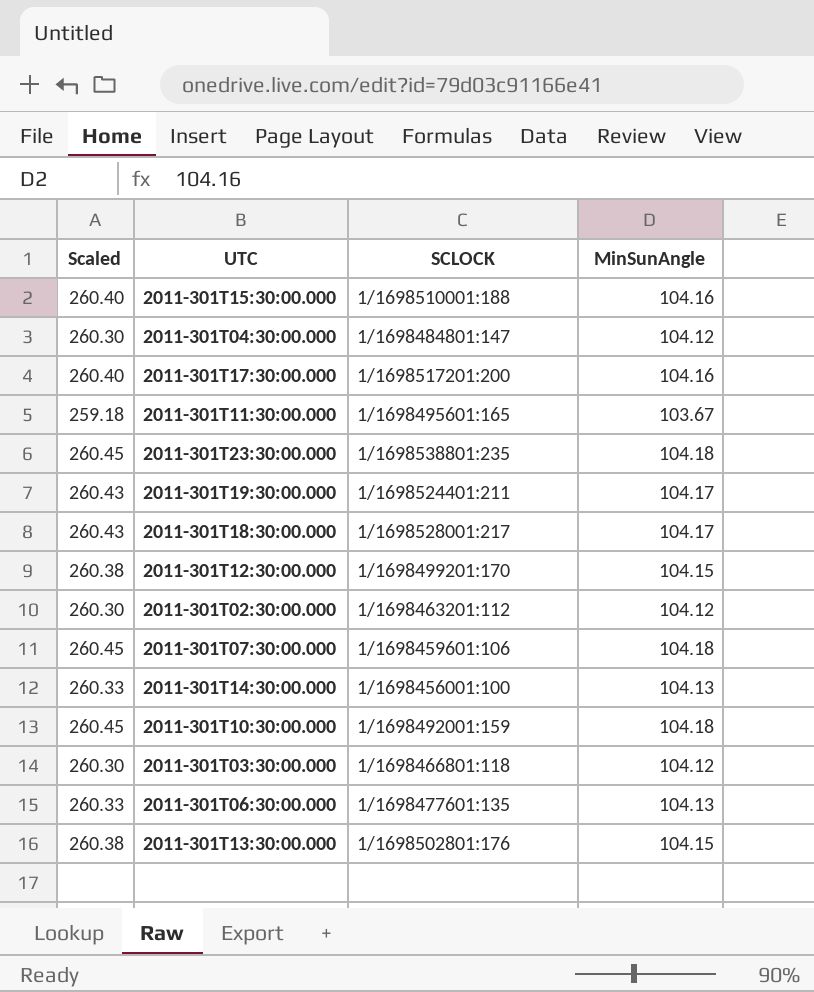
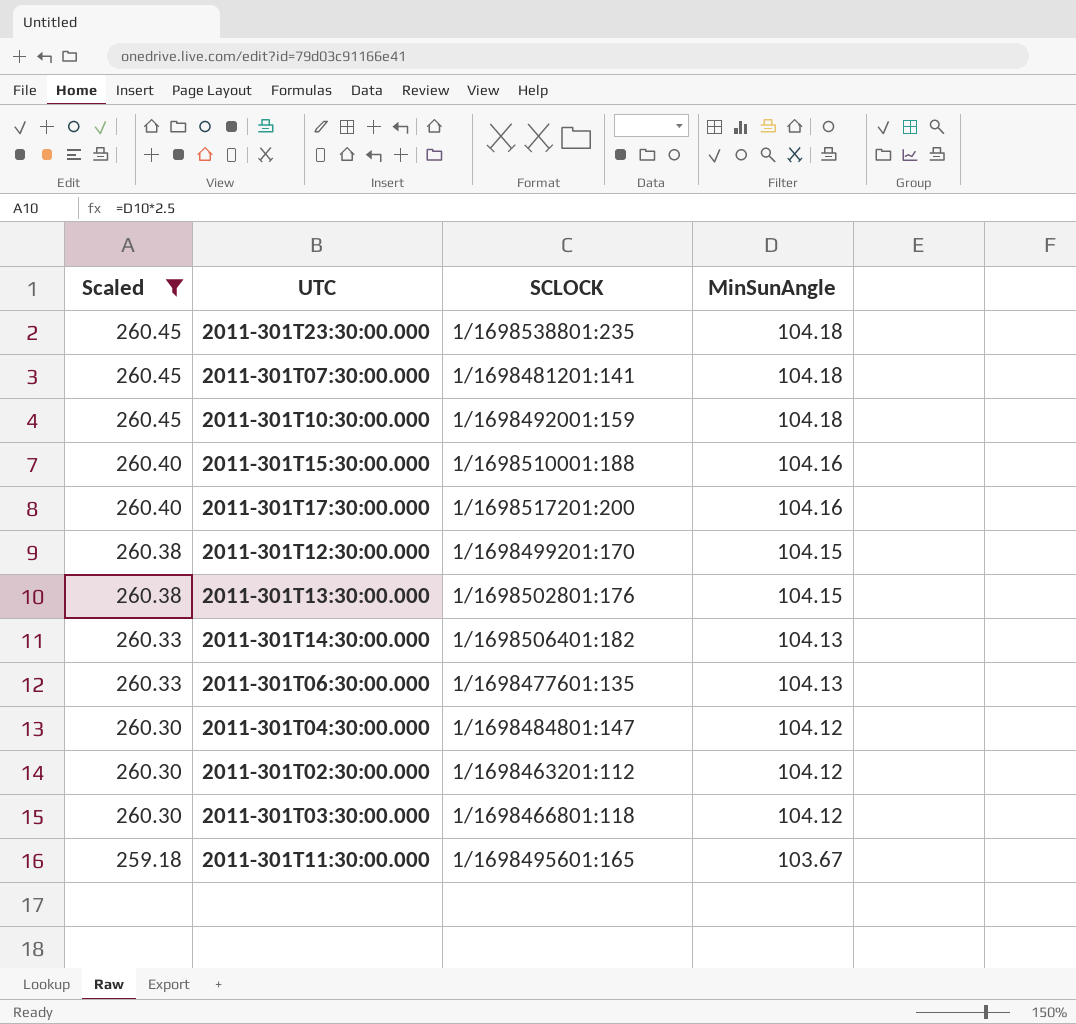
filter: none -> Scaled != 260.43
row order: none -> Scaled descending
2011-301T07:30:00.000 | SCLOCK: 1/1698459601:106 -> 1/1698481201:141
2011-301T14:30:00.000 | SCLOCK: 1/1698456001:100 -> 1/1698506401:182

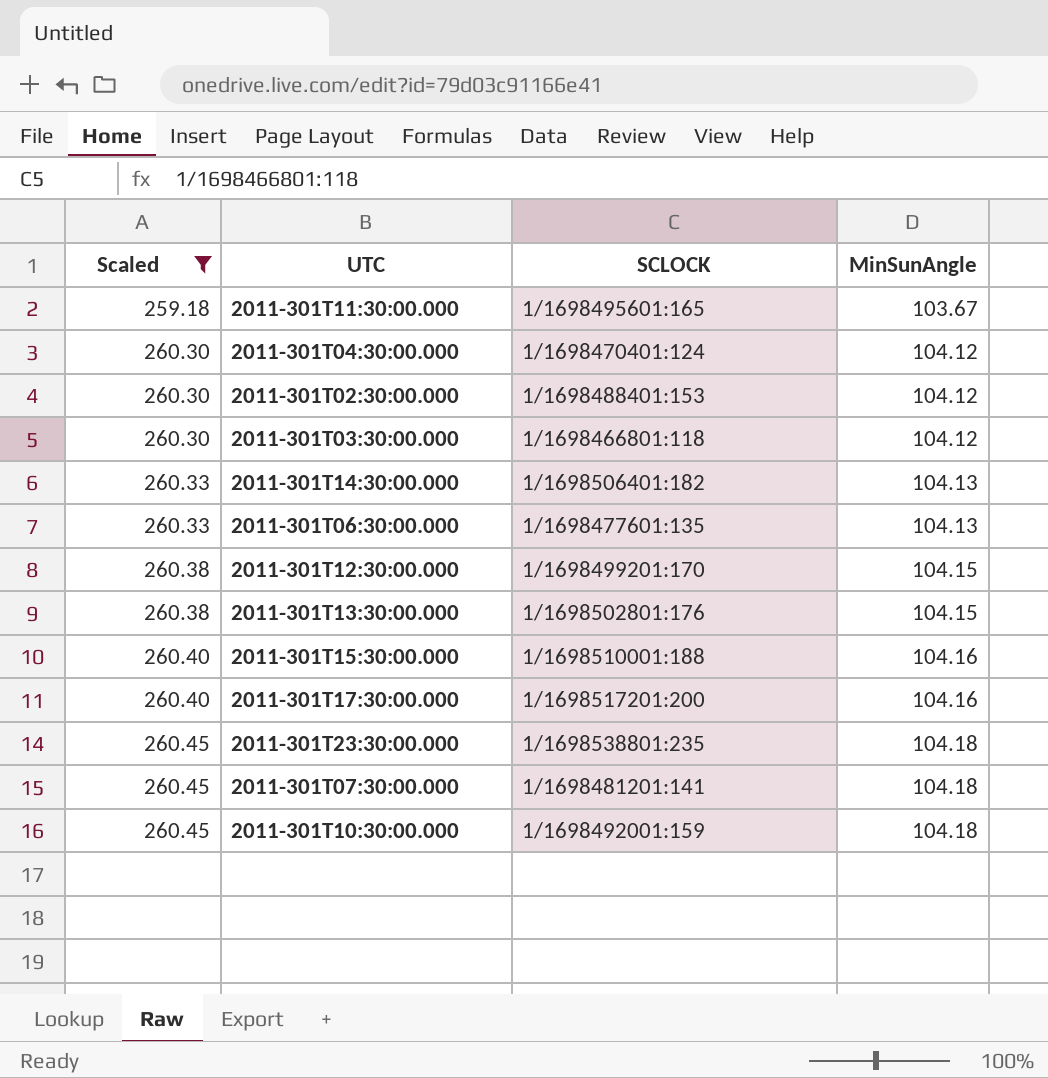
row order: Scaled descending -> Scaled ascending
2011-301T04:30:00.000 | SCLOCK: 1/1698484801:147 -> 1/1698470401:124
2011-301T02:30:00.000 | SCLOCK: 1/1698463201:112 -> 1/1698488401:153

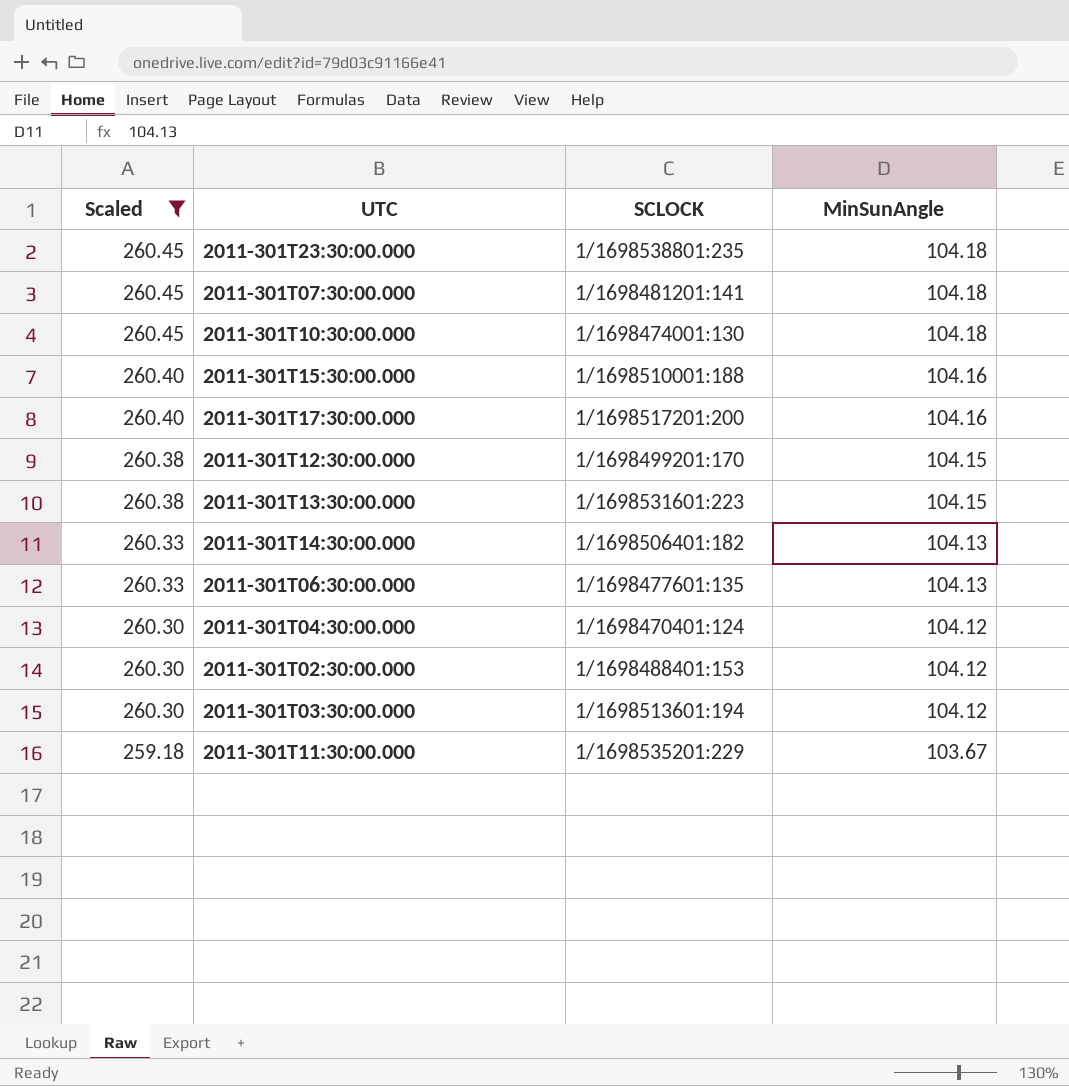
row order: Scaled ascending -> Scaled descending
2011-301T10:30:00.000 | SCLOCK: 1/1698492001:159 -> 1/1698474001:130
2011-301T13:30:00.000 | SCLOCK: 1/1698502801:176 -> 1/1698531601:223
2011-301T03:30:00.000 | SCLOCK: 1/1698466801:118 -> 1/1698513601:194
2011-301T11:30:00.000 | SCLOCK: 1/1698495601:165 -> 1/1698535201:229

